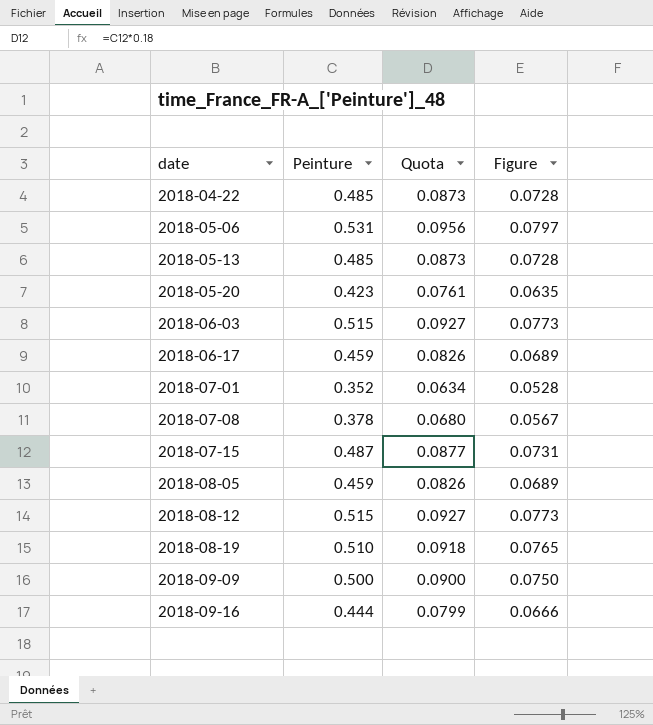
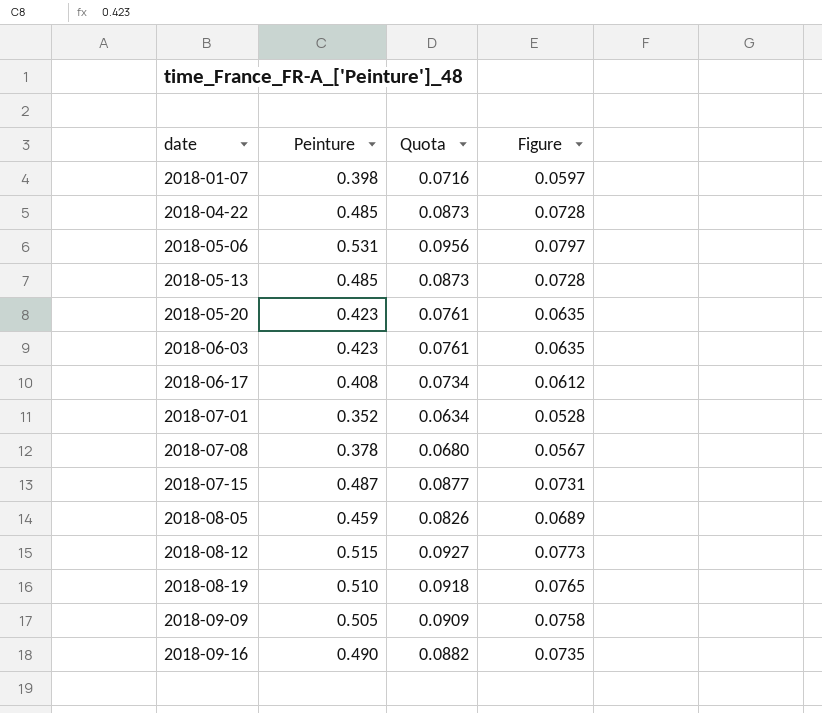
row 2018-01-07: none -> 0.398 | 0.0716 | 0.0597
2018-06-03 | Peinture: 0.515 -> 0.423
2018-06-03 | Quota: 0.0927 -> 0.0761
2018-06-03 | Figure: 0.0773 -> 0.0635
2018-06-17 | Peinture: 0.459 -> 0.408
2018-06-17 | Quota: 0.0826 -> 0.0734
2018-06-17 | Figure: 0.0689 -> 0.0612
2018-09-09 | Peinture: 0.500 -> 0.505
2018-09-09 | Quota: 0.0900 -> 0.0909
2018-09-09 | Figure: 0.0750 -> 0.0758
2018-09-16 | Peinture: 0.444 -> 0.490
2018-09-16 | Quota: 0.0799 -> 0.0882
2018-09-16 | Figure: 0.0666 -> 0.0735

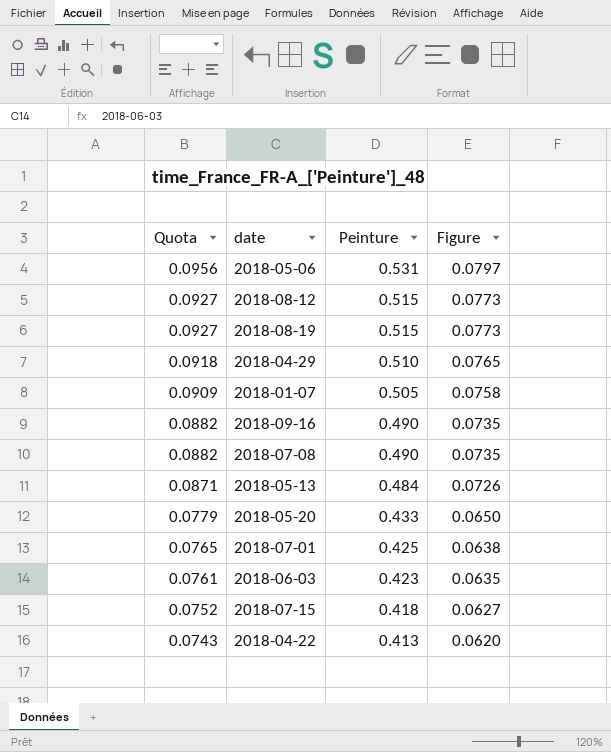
row order: date ascending -> Quota descending
column Quota | position: 3 -> 1
row 2018-06-17: 0.408 | 0.0734 | 0.0612 -> none
row 2018-08-05: 0.459 | 0.0826 | 0.0689 -> none
row 2018-09-09: 0.505 | 0.0909 | 0.0758 -> none
2018-08-19 | Quota: 0.0918 -> 0.0927
2018-08-19 | Peinture: 0.510 -> 0.515
2018-08-19 | Figure: 0.0765 -> 0.0773
row 2018-04-29: none -> 0.0918 | 0.510 | 0.0765
2018-01-07 | Quota: 0.0716 -> 0.0909
2018-01-07 | Peinture: 0.398 -> 0.505
2018-01-07 | Figure: 0.0597 -> 0.0758
2018-07-08 | Quota: 0.0680 -> 0.0882
2018-07-08 | Peinture: 0.378 -> 0.490
2018-07-08 | Figure: 0.0567 -> 0.0735
2018-05-13 | Quota: 0.0873 -> 0.0871
2018-05-13 | Peinture: 0.485 -> 0.484
2018-05-13 | Figure: 0.0728 -> 0.0726
2018-05-20 | Quota: 0.0761 -> 0.0779
2018-05-20 | Peinture: 0.423 -> 0.433
2018-05-20 | Figure: 0.0635 -> 0.0650
2018-07-01 | Quota: 0.0634 -> 0.0765
2018-07-01 | Peinture: 0.352 -> 0.425
2018-07-01 | Figure: 0.0528 -> 0.0638
2018-07-15 | Quota: 0.0877 -> 0.0752
2018-07-15 | Peinture: 0.487 -> 0.418
2018-07-15 | Figure: 0.0731 -> 0.0627
2018-04-22 | Quota: 0.0873 -> 0.0743
2018-04-22 | Peinture: 0.485 -> 0.413
2018-04-22 | Figure: 0.0728 -> 0.0620

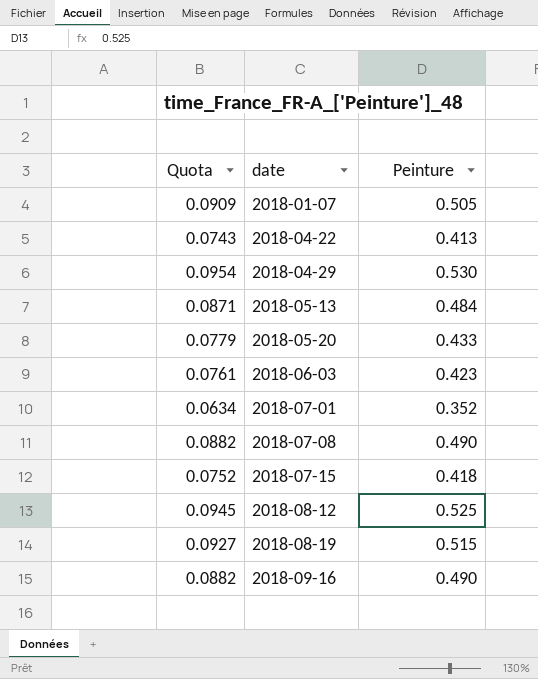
row order: Quota descending -> date ascending
column Figure | formula: [Peinture] * 0.15 -> none
row 2018-05-06: 0.0956 | 0.531 | 0.0797 -> none
2018-04-29 | Quota: 0.0918 -> 0.0954
2018-04-29 | Peinture: 0.510 -> 0.530
2018-07-01 | Quota: 0.0765 -> 0.0634
2018-07-01 | Peinture: 0.425 -> 0.352
2018-08-12 | Quota: 0.0927 -> 0.0945
2018-08-12 | Peinture: 0.515 -> 0.525

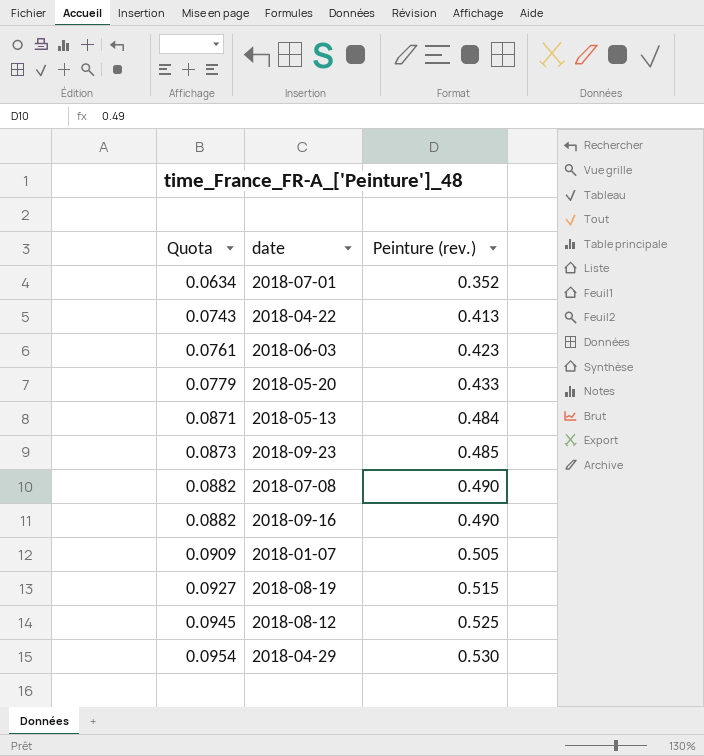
row order: date ascending -> Quota ascending
column name: Peinture -> Peinture (rev.)
row 2018-07-15: 0.0752 | 0.418 -> none
row 2018-09-23: none -> 0.0873 | 0.485

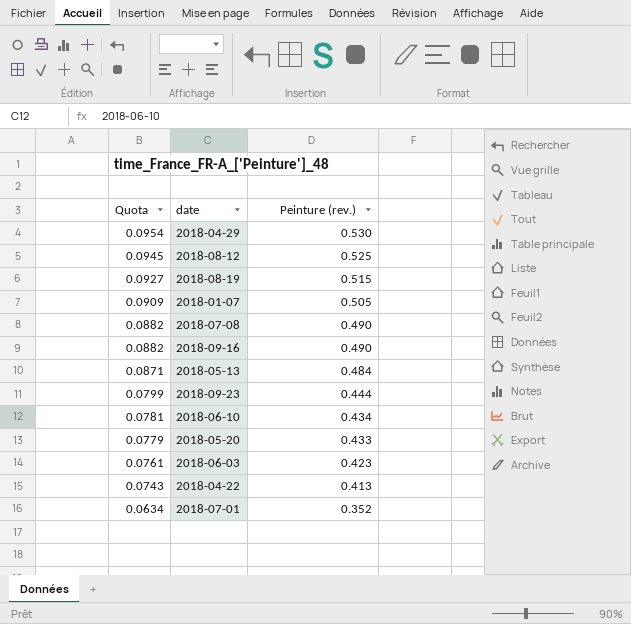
row order: Quota ascending -> Quota descending
2018-09-23 | Quota: 0.0873 -> 0.0799
2018-09-23 | Peinture (rev.): 0.485 -> 0.444
row 2018-06-10: none -> 0.0781 | 0.434

